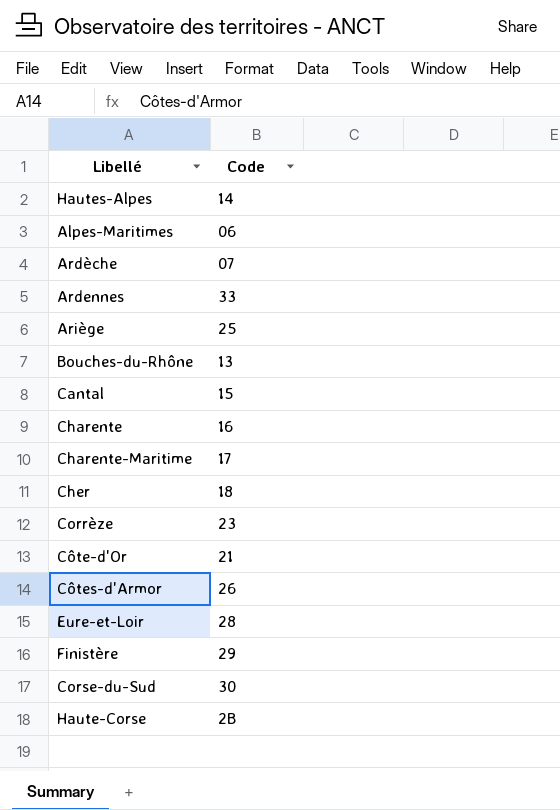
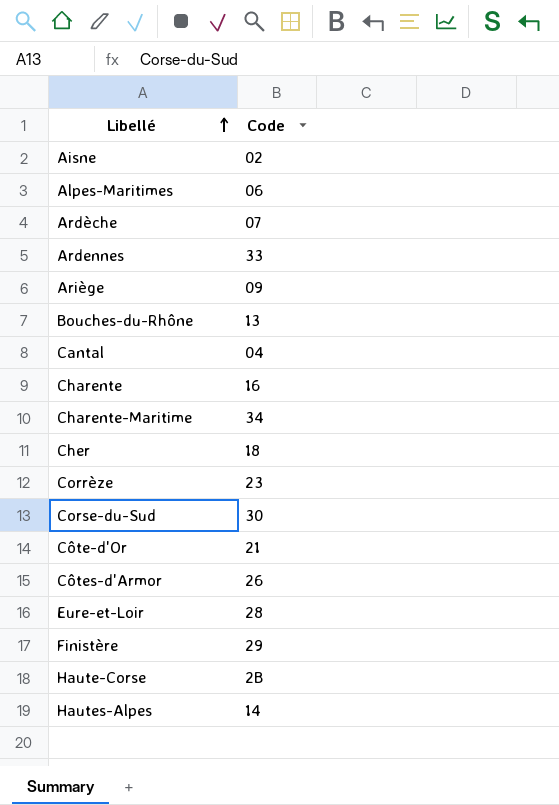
row order: none -> Libellé ascending
row Aisne: none -> 02
Ariège | Code: 25 -> 09
Cantal | Code: 15 -> 04
Charente-Maritime | Code: 17 -> 34

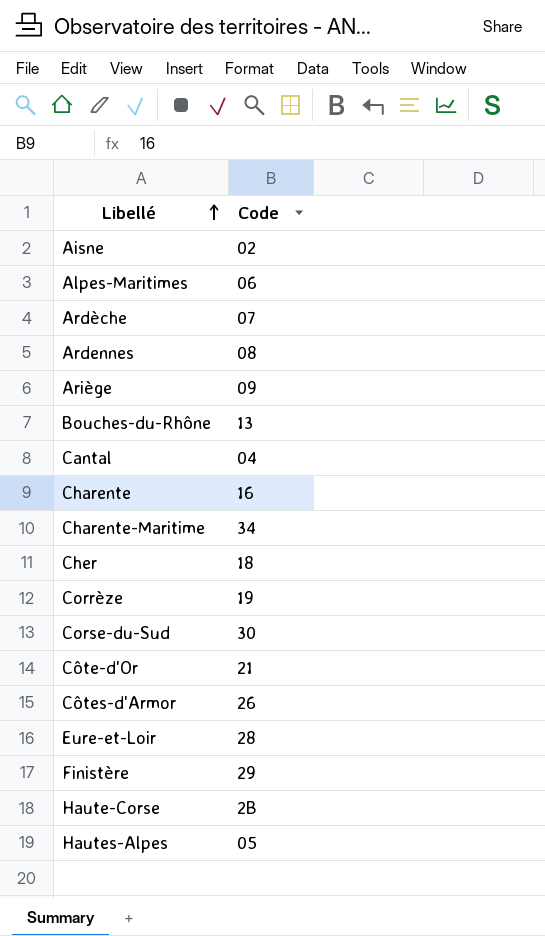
Ardennes | Code: 33 -> 08
Corrèze | Code: 23 -> 19
Hautes-Alpes | Code: 14 -> 05

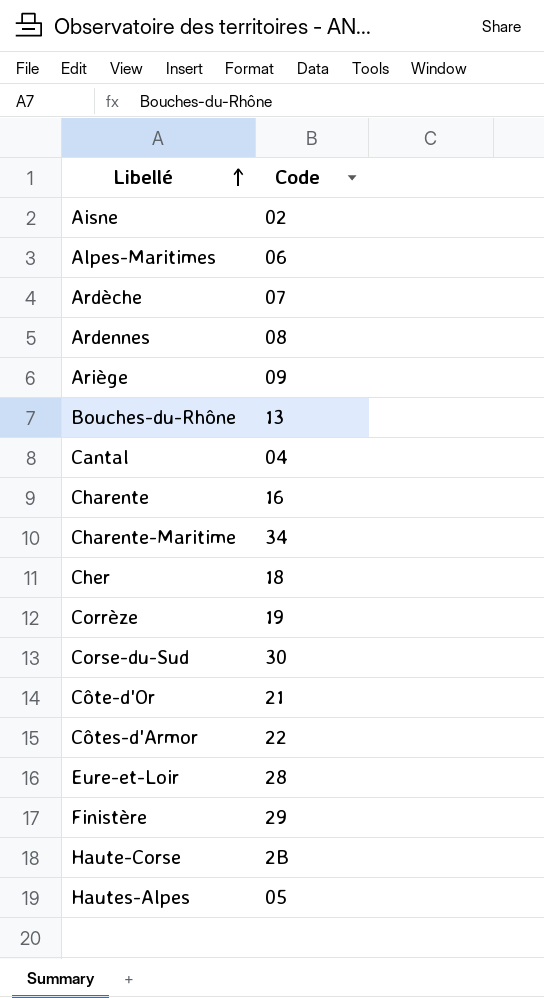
Côtes-d'Armor | Code: 26 -> 22

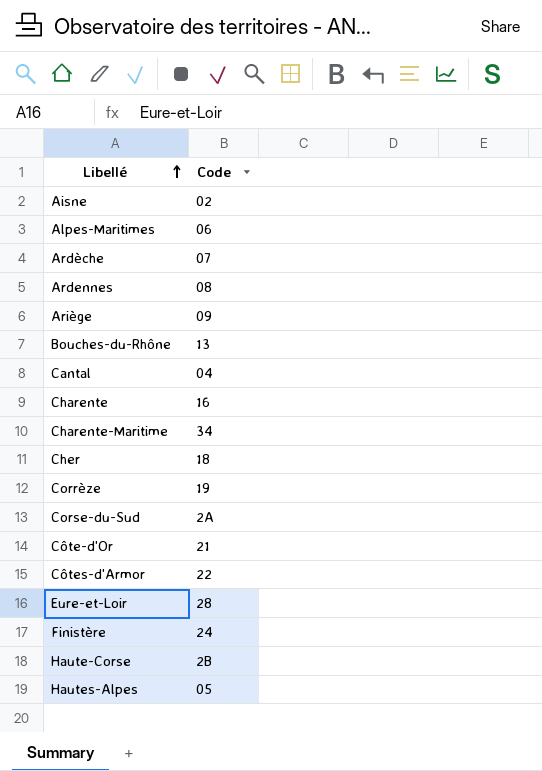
Corse-du-Sud | Code: 30 -> 2A
Finistère | Code: 29 -> 24

